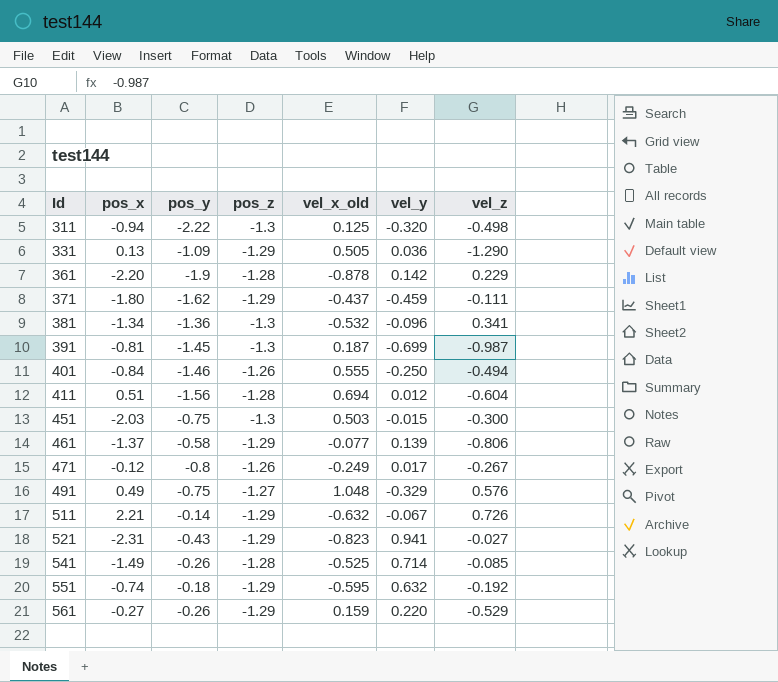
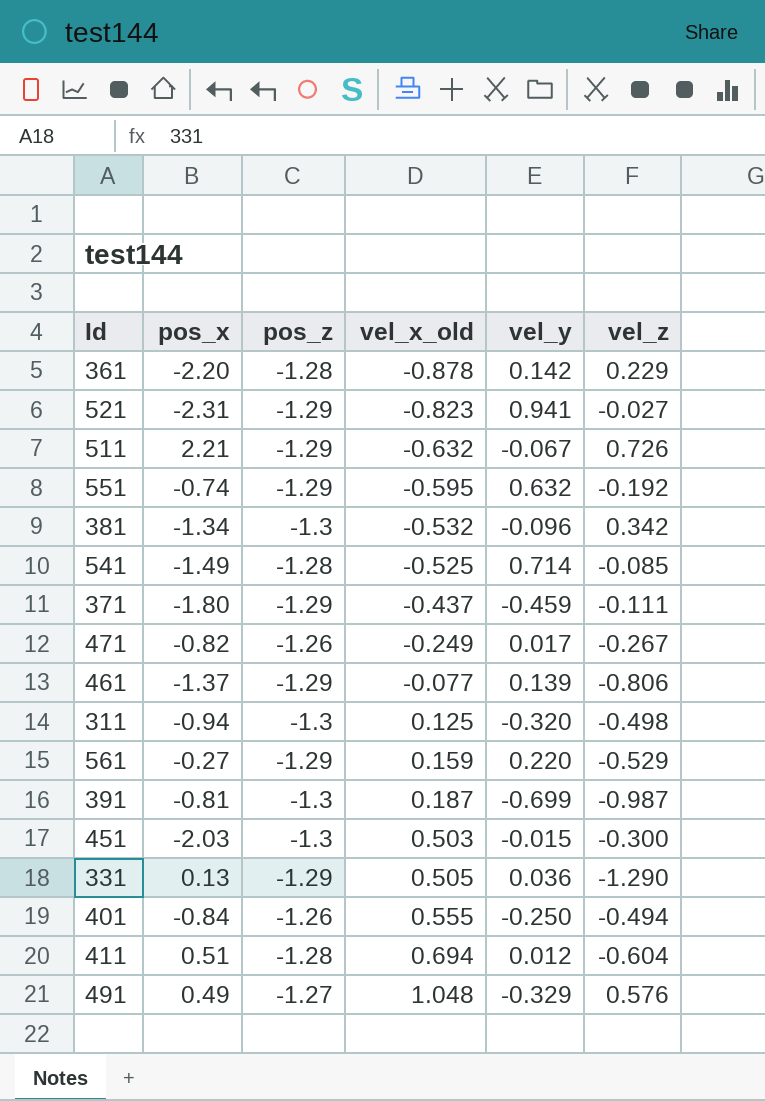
row order: Id ascending -> vel_x_old ascending
column pos_y | position: 3 -> none
381 | vel_z: 0.341 -> 0.342
471 | pos_x: -0.12 -> -0.82

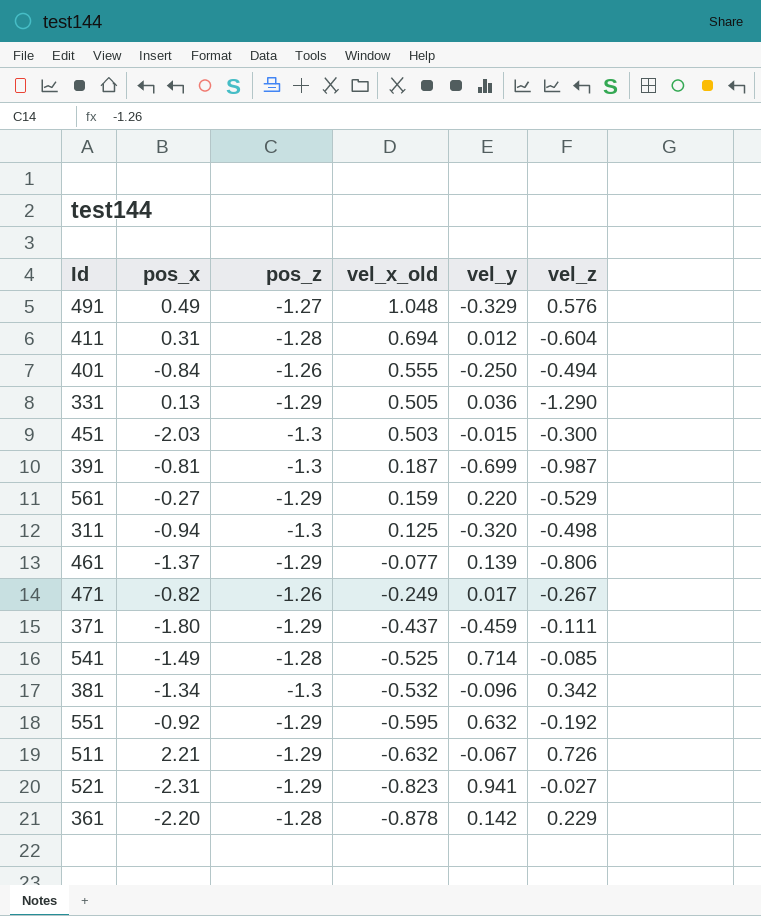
row order: vel_x_old ascending -> vel_x_old descending
411 | pos_x: 0.51 -> 0.31
551 | pos_x: -0.74 -> -0.92

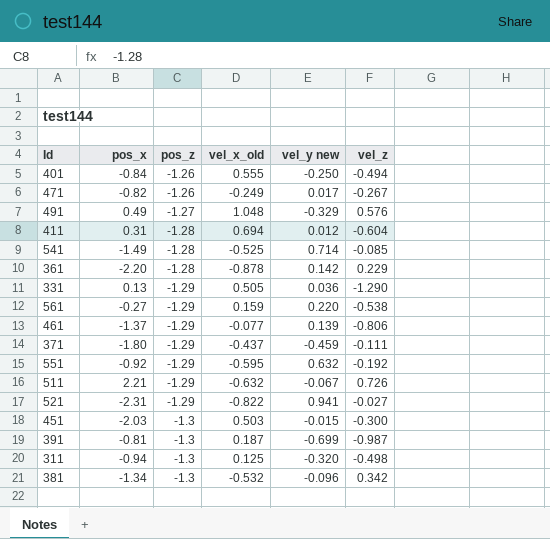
row order: vel_x_old descending -> pos_z descending
column name: vel_y -> vel_y new
561 | vel_z: -0.529 -> -0.538
521 | vel_x_old: -0.823 -> -0.822

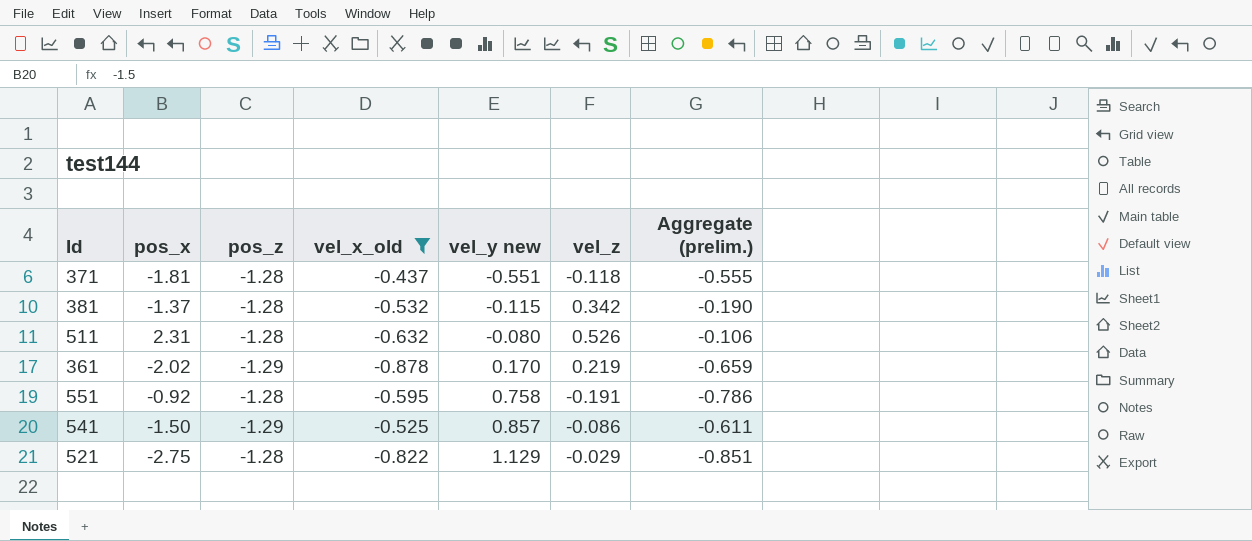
filter: none -> vel_x_old <= -0.437
row order: pos_z descending -> vel_y new ascending
column Aggregate (prelim.) | formula: none -> [vel_x_old] + [vel_z]
371 | pos_x: -1.80 -> -1.81
371 | pos_z: -1.29 -> -1.28
371 | vel_y new: -0.459 -> -0.551
371 | vel_z: -0.111 -> -0.118
381 | pos_x: -1.34 -> -1.37
381 | pos_z: -1.3 -> -1.28
381 | vel_y new: -0.096 -> -0.115
511 | pos_x: 2.21 -> 2.31
511 | pos_z: -1.29 -> -1.28
511 | vel_y new: -0.067 -> -0.080
511 | vel_z: 0.726 -> 0.526
361 | pos_x: -2.20 -> -2.02
361 | pos_z: -1.28 -> -1.29
361 | vel_y new: 0.142 -> 0.170
361 | vel_z: 0.229 -> 0.219
551 | pos_z: -1.29 -> -1.28
551 | vel_y new: 0.632 -> 0.758
551 | vel_z: -0.192 -> -0.191
541 | pos_x: -1.49 -> -1.50
541 | pos_z: -1.28 -> -1.29
541 | vel_y new: 0.714 -> 0.857
541 | vel_z: -0.085 -> -0.086
521 | pos_x: -2.31 -> -2.75
521 | pos_z: -1.29 -> -1.28
521 | vel_y new: 0.941 -> 1.129
521 | vel_z: -0.027 -> -0.029

